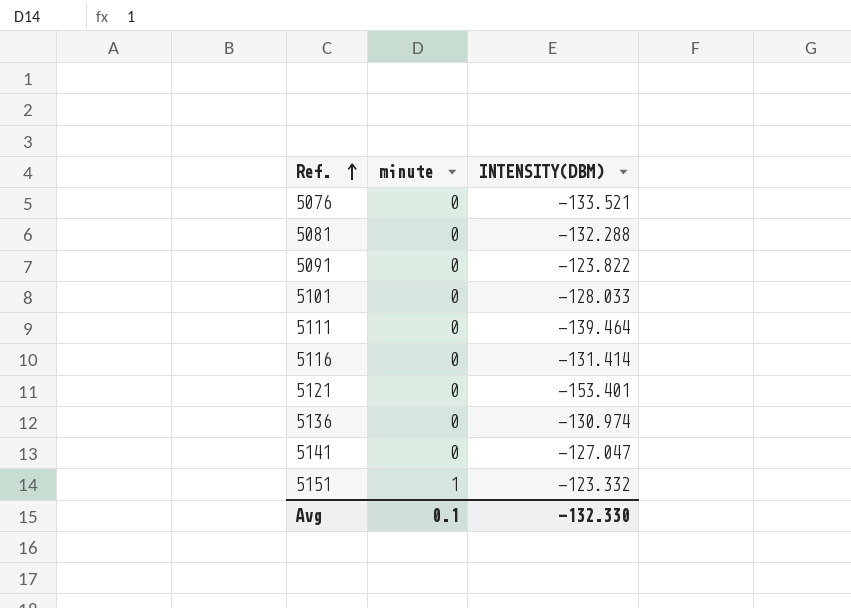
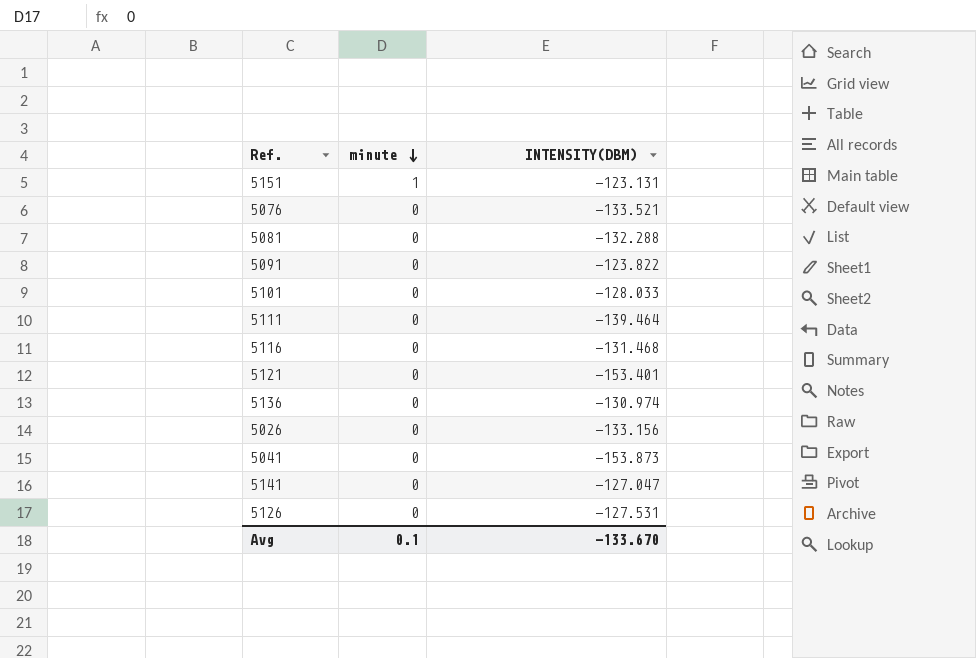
row order: Ref. ascending -> minute descending
5151 | INTENSITY(DBM): -123.332 -> -123.131
5116 | INTENSITY(DBM): -131.414 -> -131.468
row 5026: none -> 0 | -133.156
row 5041: none -> 0 | -153.873
row 5126: none -> 0 | -127.531
Avg | INTENSITY(DBM): -132.330 -> -133.670

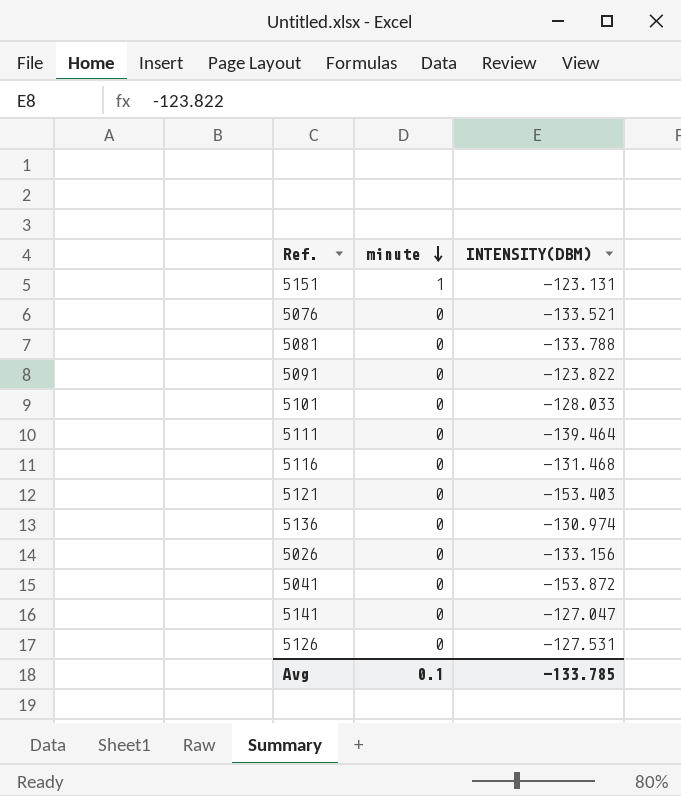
5081 | INTENSITY(DBM): -132.288 -> -133.788
5121 | INTENSITY(DBM): -153.401 -> -153.403
5041 | INTENSITY(DBM): -153.873 -> -153.872
Avg | INTENSITY(DBM): -133.670 -> -133.785

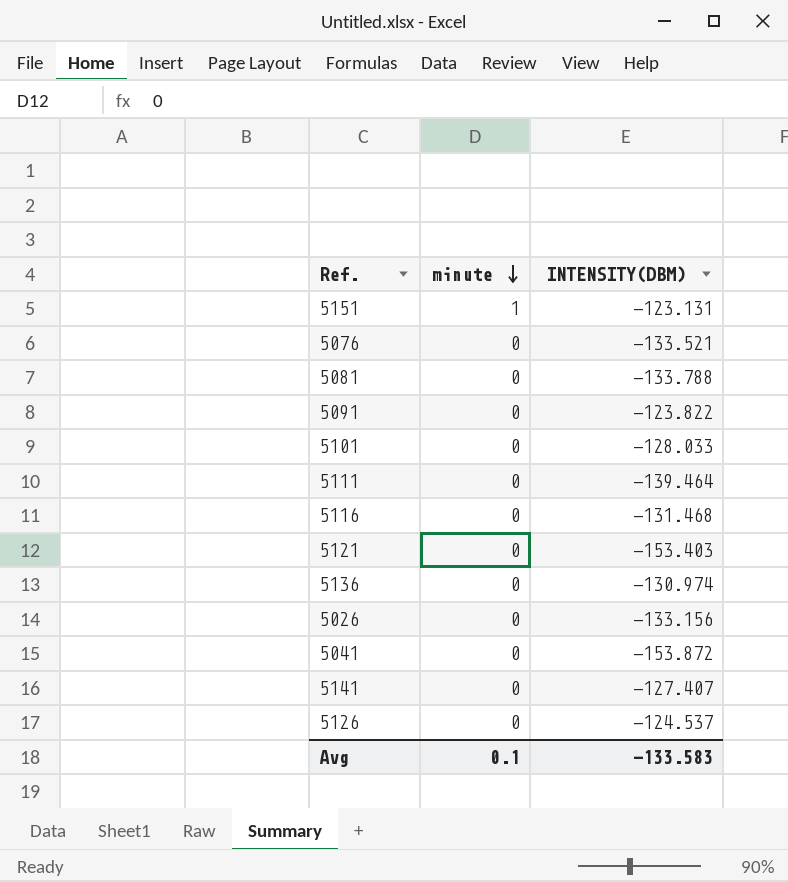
5141 | INTENSITY(DBM): -127.047 -> -127.407
5126 | INTENSITY(DBM): -127.531 -> -124.537
Avg | INTENSITY(DBM): -133.785 -> -133.583

